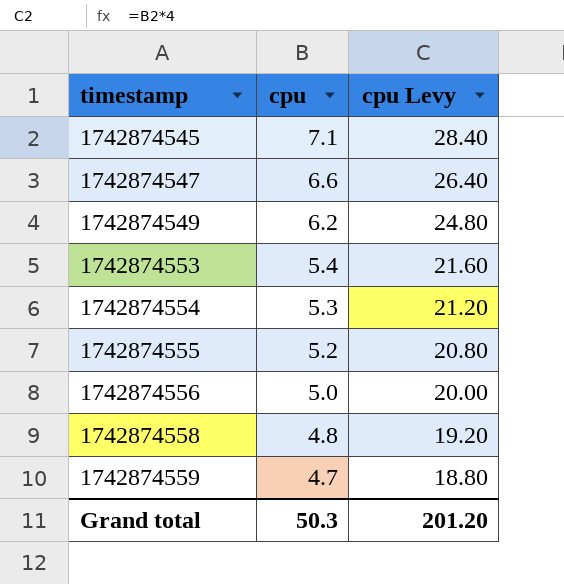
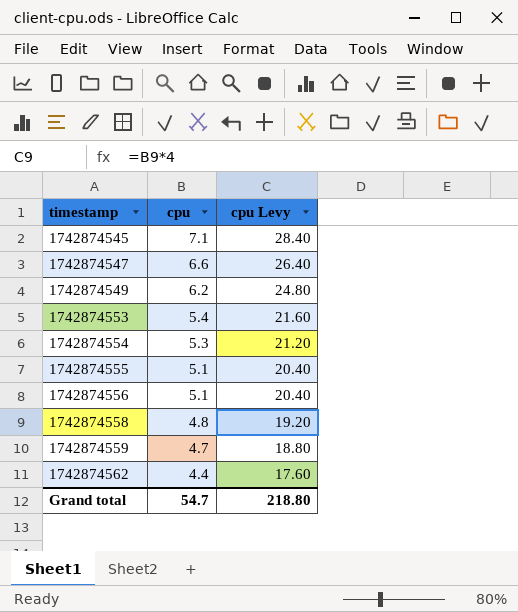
1742874555 | cpu: 5.2 -> 5.1
1742874555 | cpu Levy: 20.80 -> 20.40
1742874556 | cpu: 5.0 -> 5.1
1742874556 | cpu Levy: 20.00 -> 20.40
row 1742874562: none -> 4.4 | 17.60
Grand total | cpu: 50.3 -> 54.7
Grand total | cpu Levy: 201.20 -> 218.80

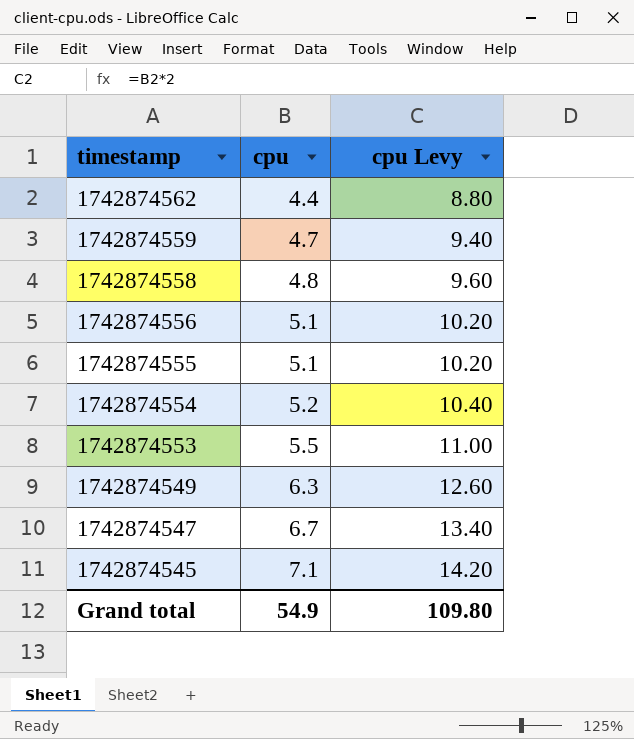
row order: timestamp ascending -> timestamp descending
column cpu Levy | formula: [cpu] * 4 -> [cpu] * 2
1742874554 | cpu: 5.3 -> 5.2
1742874553 | cpu: 5.4 -> 5.5
1742874549 | cpu: 6.2 -> 6.3
1742874547 | cpu: 6.6 -> 6.7
Grand total | cpu: 54.7 -> 54.9
Grand total | cpu Levy: 218.80 -> 109.80

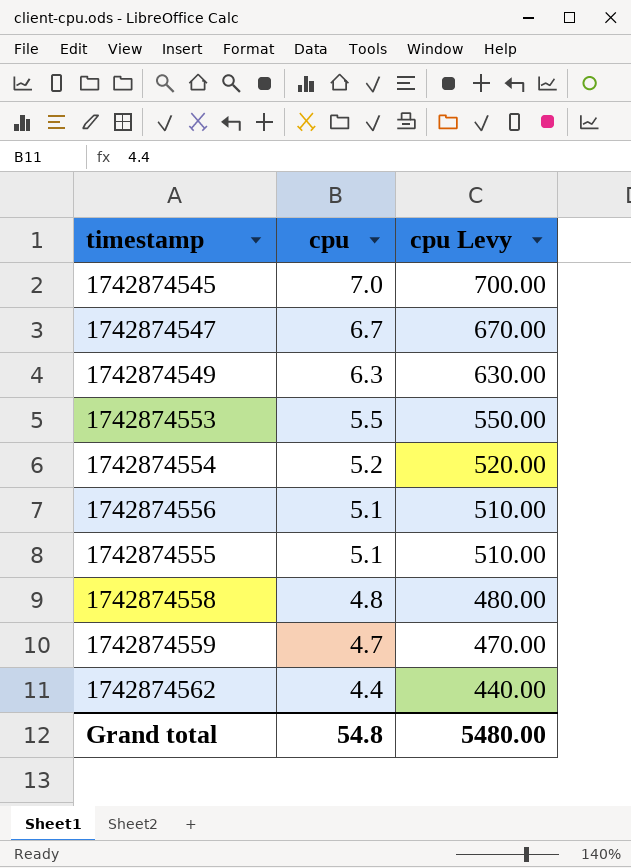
row order: timestamp descending -> cpu descending
column cpu Levy | formula: [cpu] * 2 -> [cpu] * 100
1742874545 | cpu: 7.1 -> 7.0
Grand total | cpu: 54.9 -> 54.8
Grand total | cpu Levy: 109.80 -> 5480.00

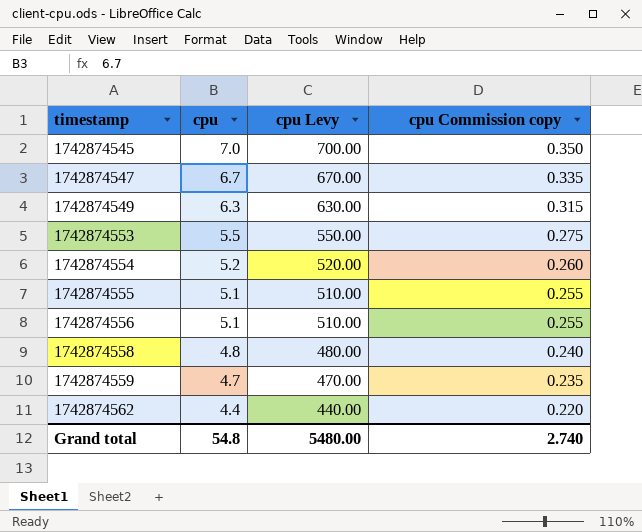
row order: cpu descending -> timestamp ascending
column cpu Commission copy | formula: none -> [cpu] * 0.05

